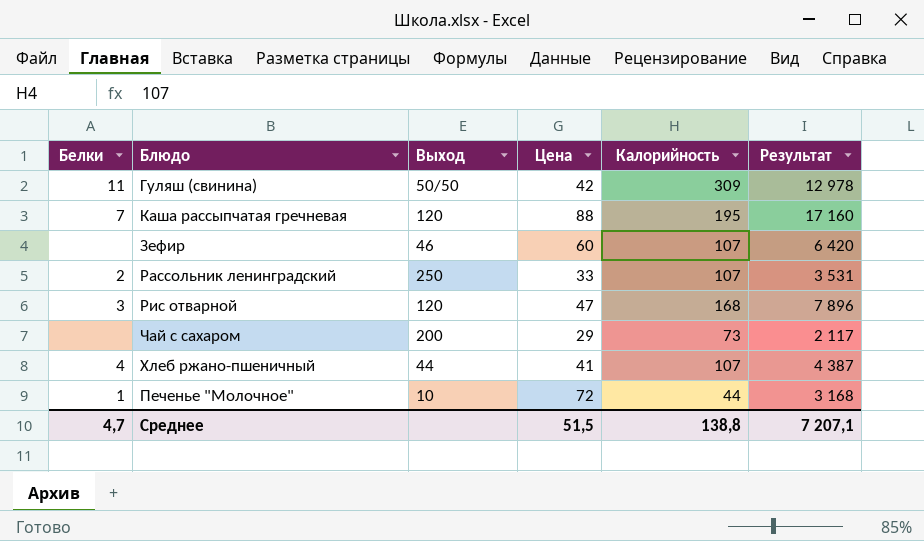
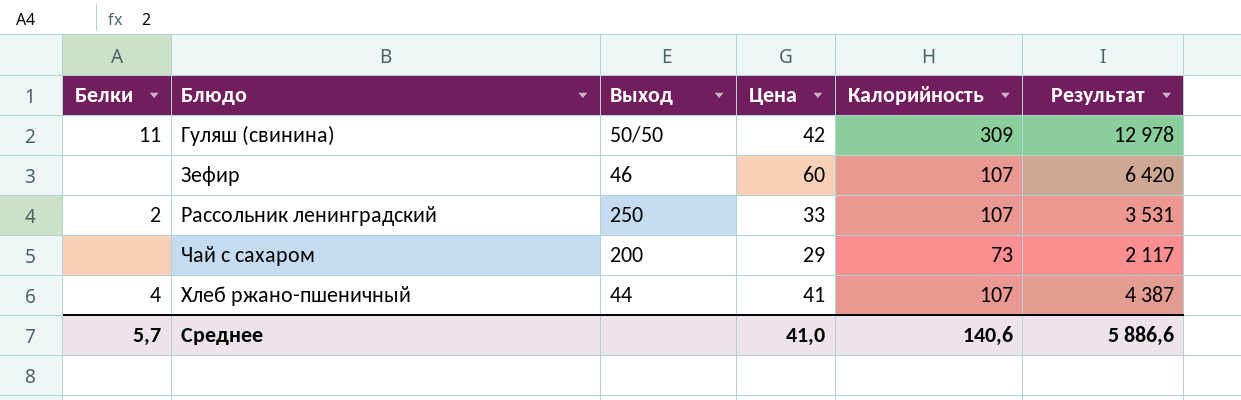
row Каша рассыпчатая гречневая: 7 | 120 | 88 | 195 | 17 160 -> none
row Рис отварной: 3 | 120 | 47 | 168 | 7 896 -> none
row Печенье "Молочное": 1 | 10 | 72 | 44 | 3 168 -> none
Среднее | Белки: 4,7 -> 5,7
Среднее | Цена: 51,5 -> 41,0
Среднее | Калорийность: 138,8 -> 140,6
Среднее | Результат: 7 207,1 -> 5 886,6

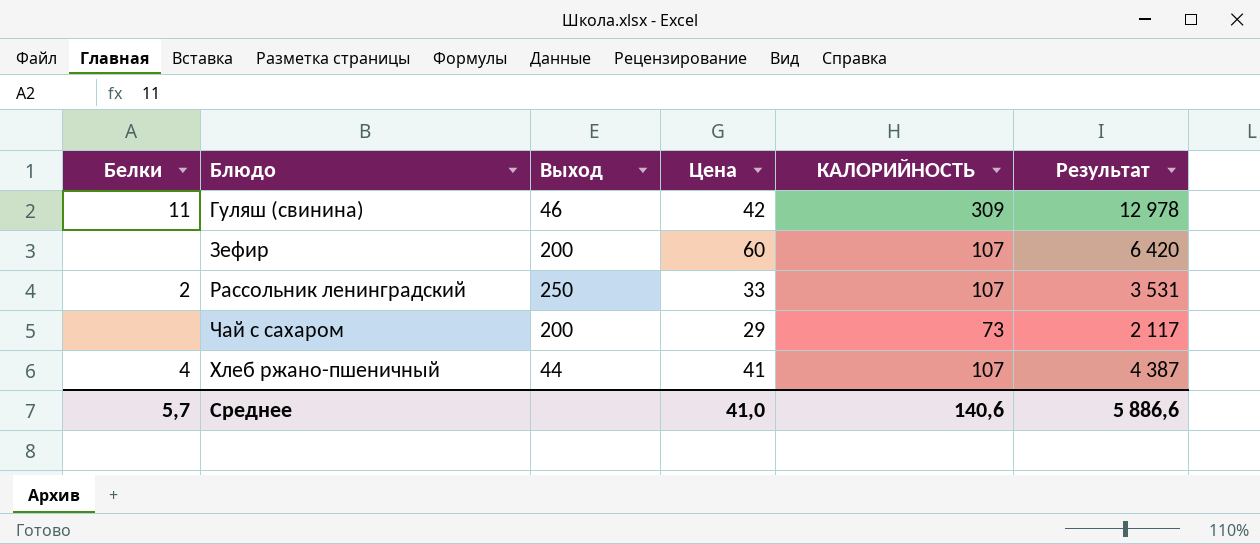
column name: Калорийность -> КАЛОРИЙНОСТЬ
Гуляш (свинина) | Выход: 50/50 -> 46
Зефир | Выход: 46 -> 200

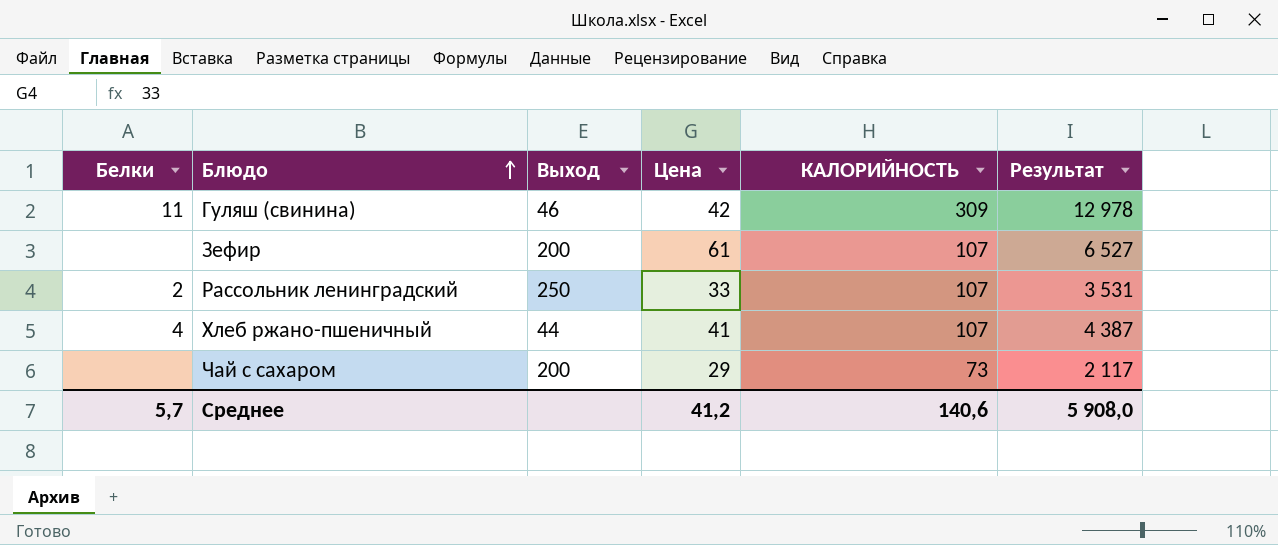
row order: none -> Блюдо ascending
Зефир | Цена: 60 -> 61
Зефир | Результат: 6 420 -> 6 527
Среднее | Цена: 41,0 -> 41,2
Среднее | Результат: 5 886,6 -> 5 908,0

